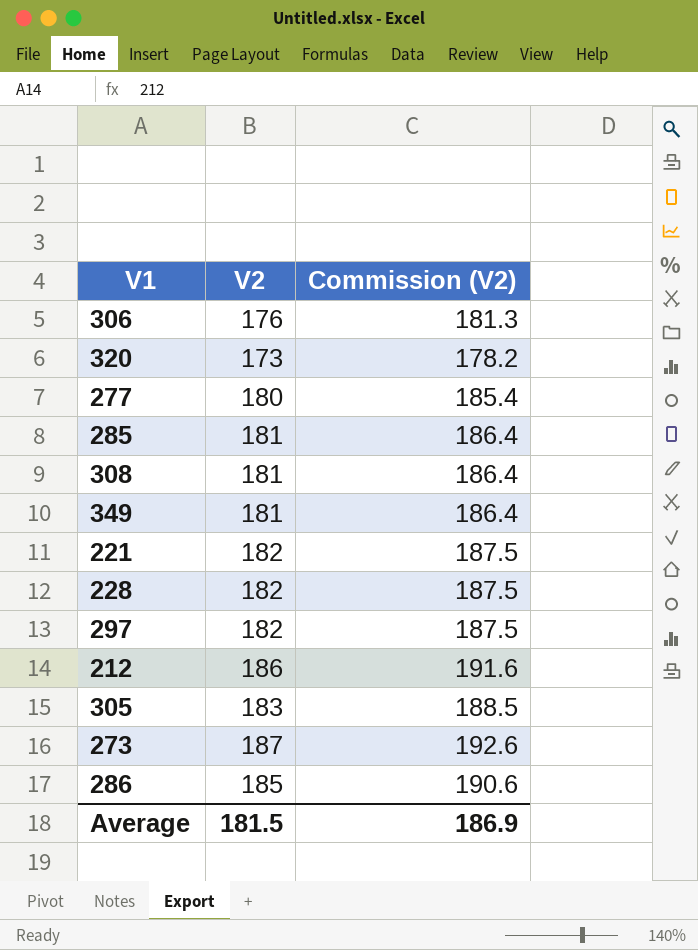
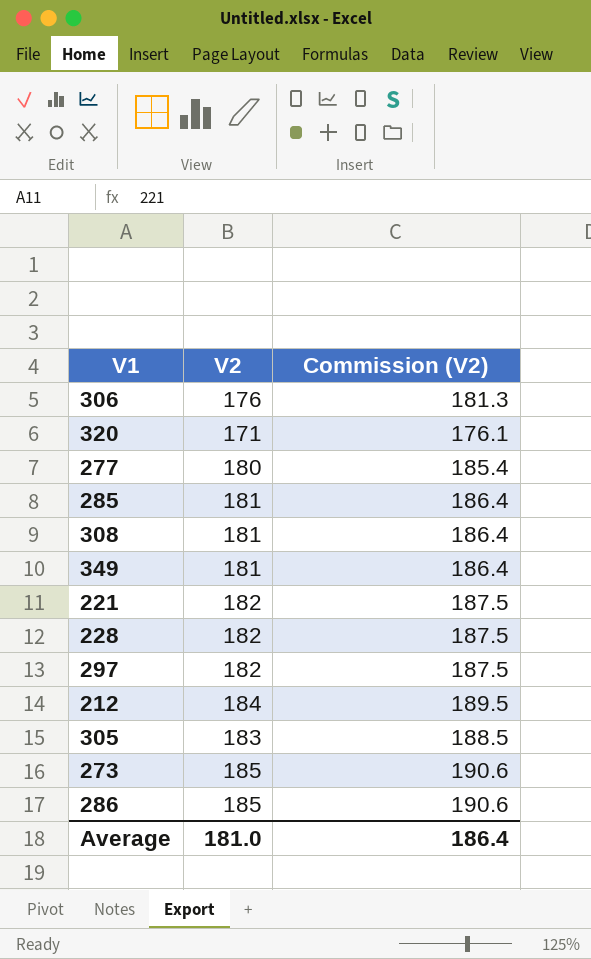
320 | V2: 173 -> 171
320 | Commission (V2): 178.2 -> 176.1
212 | V2: 186 -> 184
212 | Commission (V2): 191.6 -> 189.5
273 | V2: 187 -> 185
273 | Commission (V2): 192.6 -> 190.6
Average | V2: 181.5 -> 181.0
Average | Commission (V2): 186.9 -> 186.4

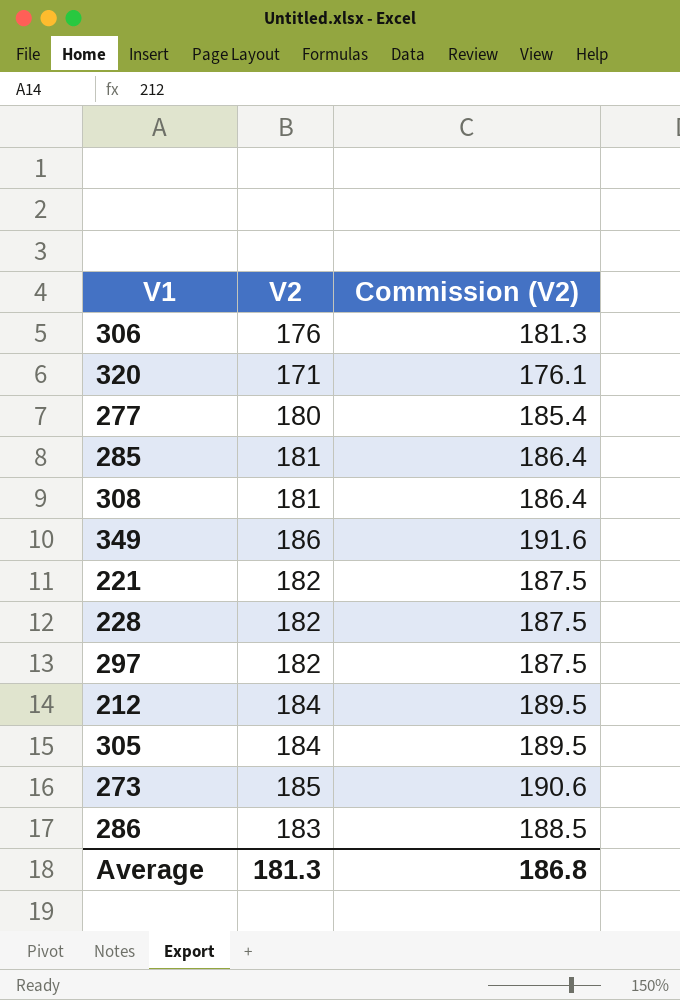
349 | V2: 181 -> 186
349 | Commission (V2): 186.4 -> 191.6
305 | V2: 183 -> 184
305 | Commission (V2): 188.5 -> 189.5
286 | V2: 185 -> 183
286 | Commission (V2): 190.6 -> 188.5
Average | V2: 181.0 -> 181.3
Average | Commission (V2): 186.4 -> 186.8

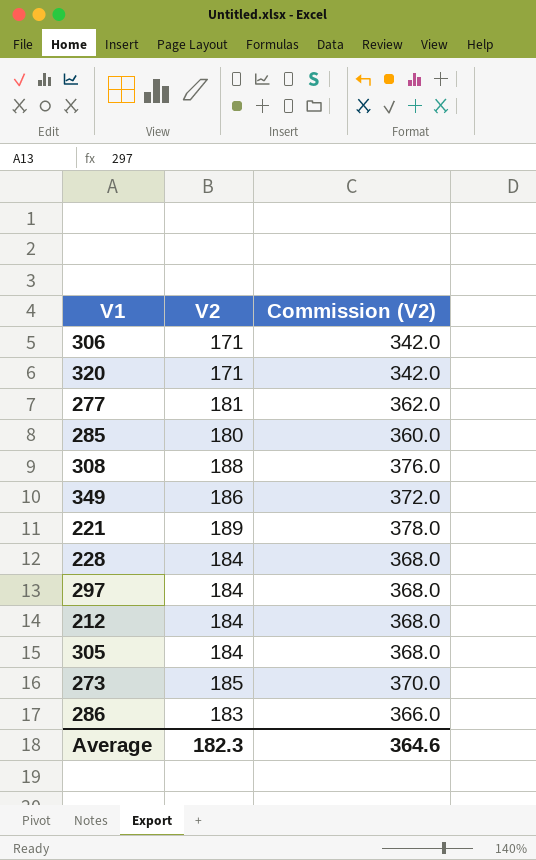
column Commission (V2) | formula: [V2] * 1.03 -> [V2] * 2
306 | V2: 176 -> 171
277 | V2: 180 -> 181
285 | V2: 181 -> 180
308 | V2: 181 -> 188
221 | V2: 182 -> 189
228 | V2: 182 -> 184
297 | V2: 182 -> 184
Average | V2: 181.3 -> 182.3
Average | Commission (V2): 186.8 -> 364.6

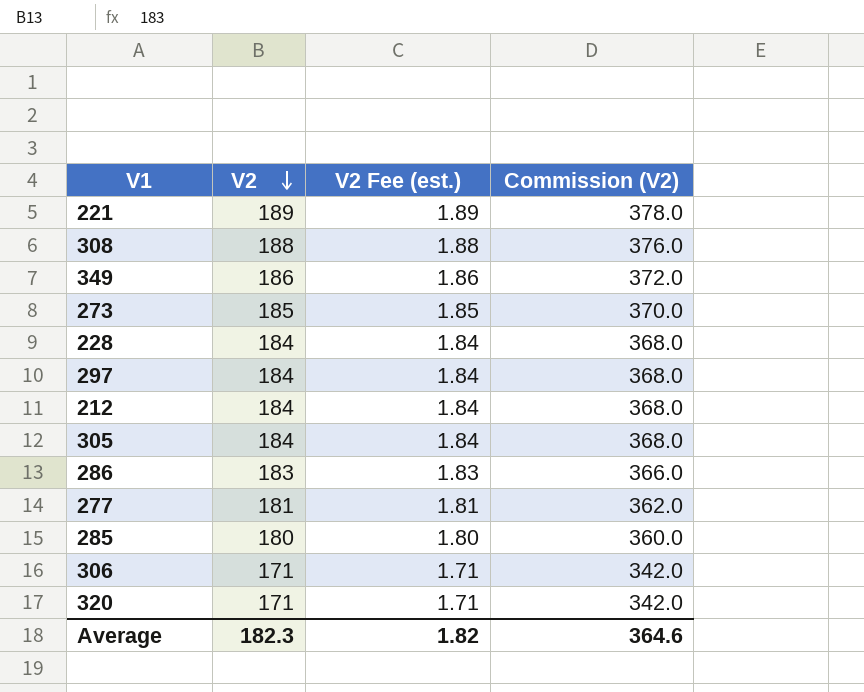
row order: none -> V2 descending
column V2 Fee (est.) | formula: none -> [V2] * 0.01

